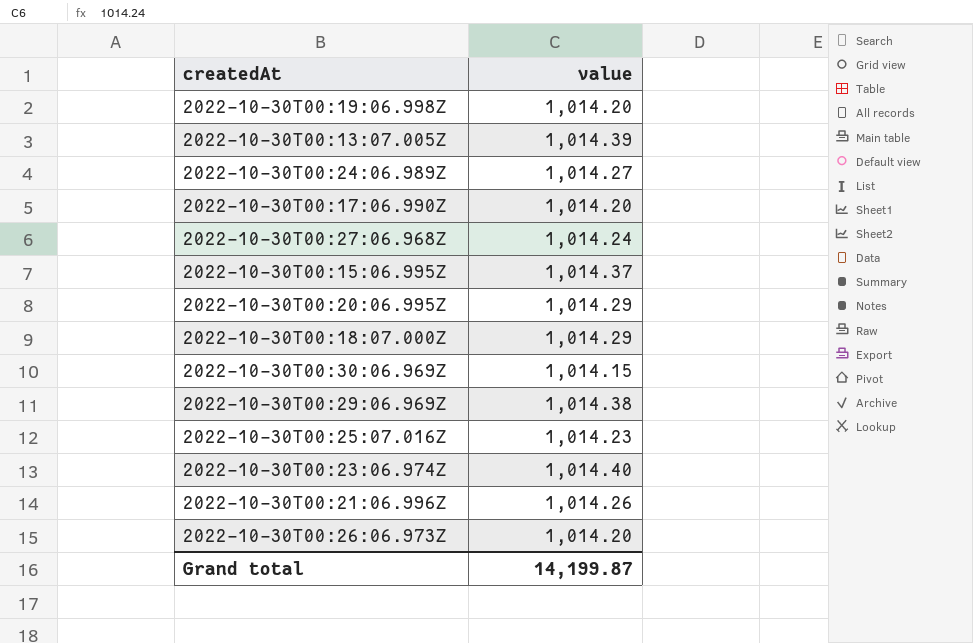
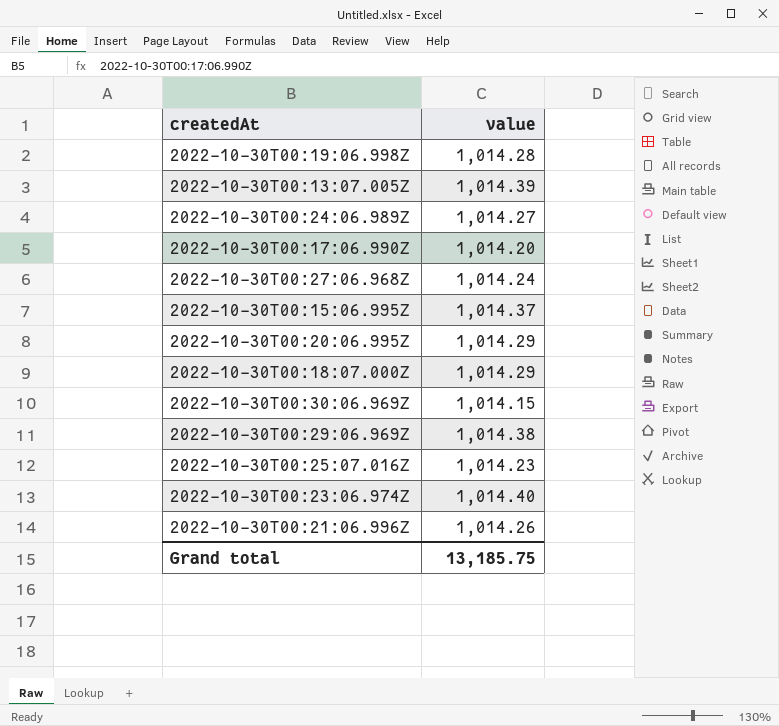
row 2022-10-30T00:26:06.973Z: 1,014.20 -> none
2022-10-30T00:19:06.998Z | value: 1,014.20 -> 1,014.28
Grand total | value: 14,199.87 -> 13,185.75

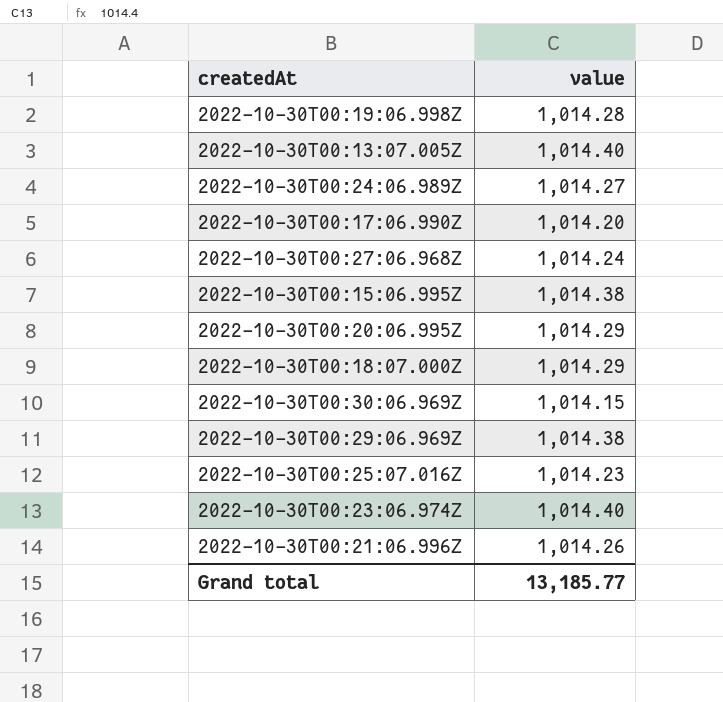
2022-10-30T00:13:07.005Z | value: 1,014.39 -> 1,014.40
2022-10-30T00:15:06.995Z | value: 1,014.37 -> 1,014.38
Grand total | value: 13,185.75 -> 13,185.77

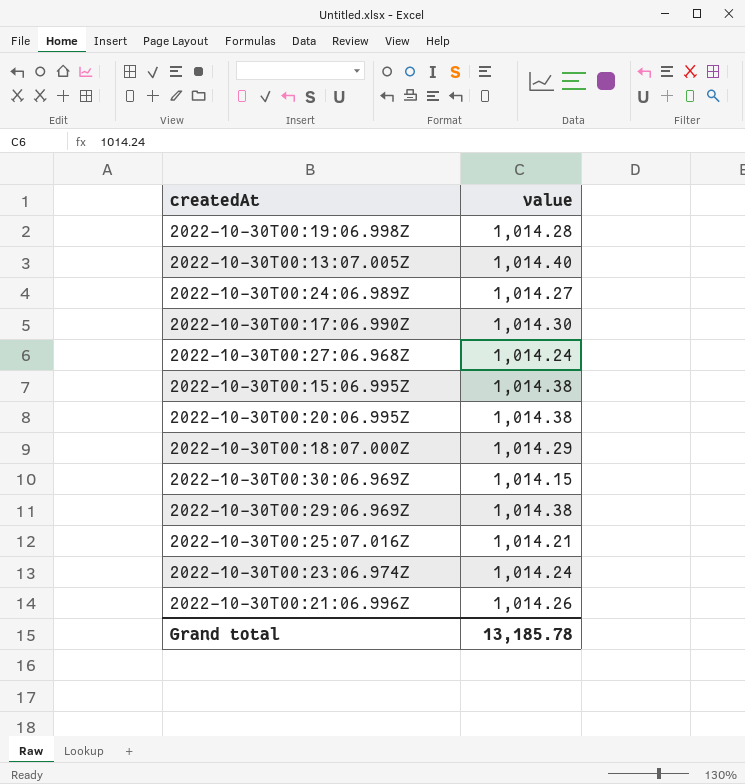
2022-10-30T00:17:06.990Z | value: 1,014.20 -> 1,014.30
2022-10-30T00:20:06.995Z | value: 1,014.29 -> 1,014.38
2022-10-30T00:25:07.016Z | value: 1,014.23 -> 1,014.21
2022-10-30T00:23:06.974Z | value: 1,014.40 -> 1,014.24
Grand total | value: 13,185.77 -> 13,185.78

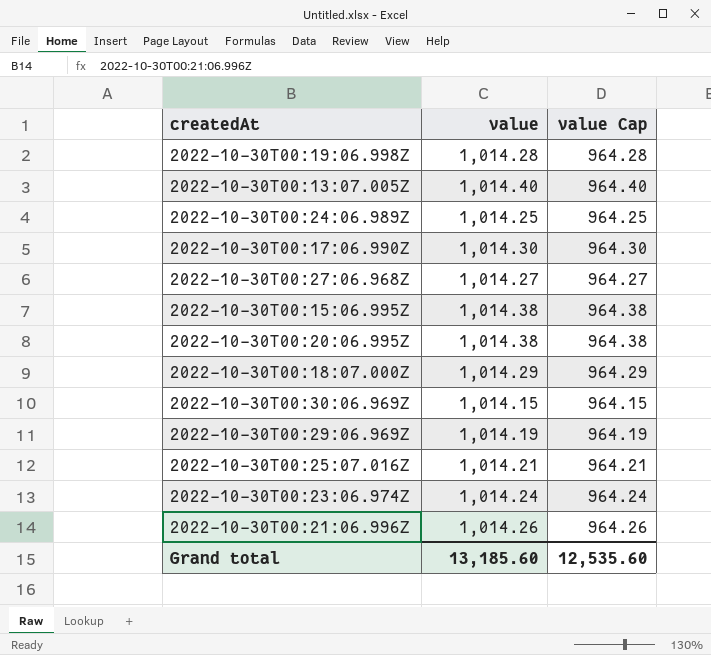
column value Cap | formula: none -> [value] - 50
2022-10-30T00:24:06.989Z | value: 1,014.27 -> 1,014.25
2022-10-30T00:27:06.968Z | value: 1,014.24 -> 1,014.27
2022-10-30T00:29:06.969Z | value: 1,014.38 -> 1,014.19
Grand total | value: 13,185.78 -> 13,185.60

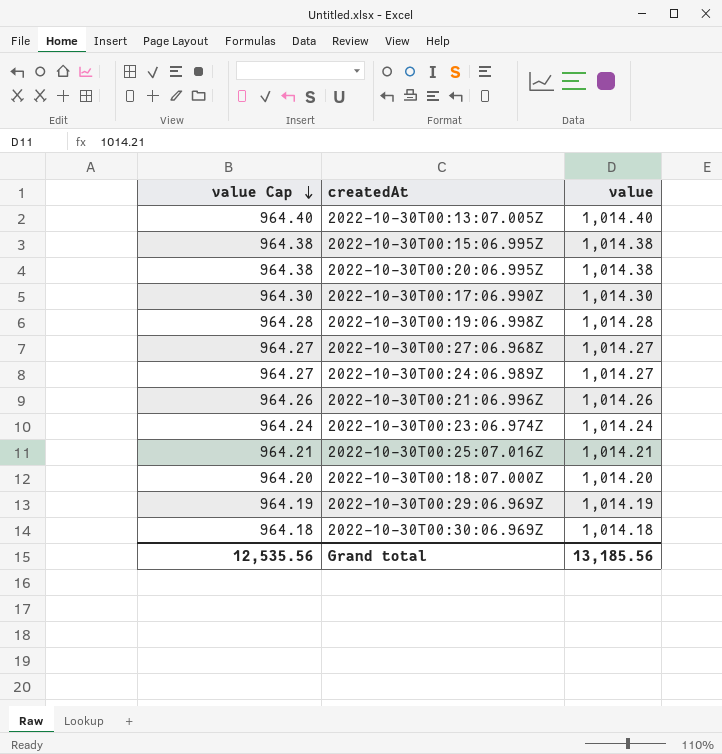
row order: none -> value Cap descending
column value Cap | position: 3 -> 1
2022-10-30T00:24:06.989Z | value Cap: 964.25 -> 964.27
2022-10-30T00:24:06.989Z | value: 1,014.25 -> 1,014.27
2022-10-30T00:18:07.000Z | value Cap: 964.29 -> 964.20
2022-10-30T00:18:07.000Z | value: 1,014.29 -> 1,014.20
2022-10-30T00:30:06.969Z | value Cap: 964.15 -> 964.18
2022-10-30T00:30:06.969Z | value: 1,014.15 -> 1,014.18
Grand total | value Cap: 12,535.60 -> 12,535.56
Grand total | value: 13,185.60 -> 13,185.56

